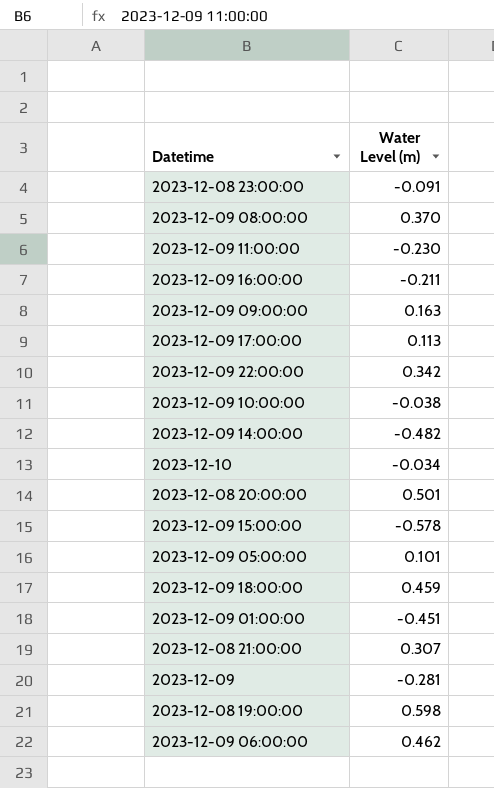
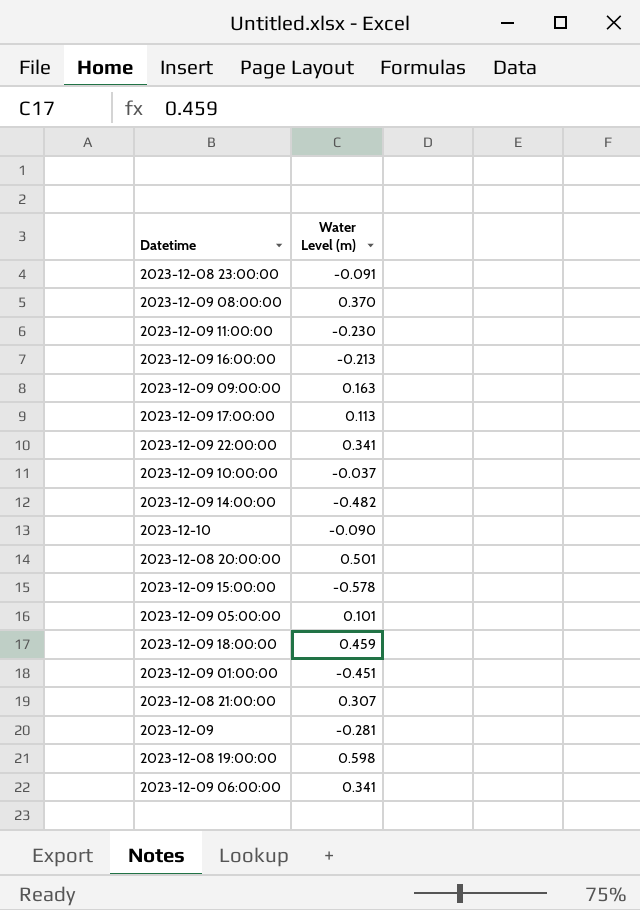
2023-12-09 16:00:00 | Water Level (m): -0.211 -> -0.213
2023-12-09 22:00:00 | Water Level (m): 0.342 -> 0.341
2023-12-09 10:00:00 | Water Level (m): -0.038 -> -0.037
2023-12-10 | Water Level (m): -0.034 -> -0.090
2023-12-09 06:00:00 | Water Level (m): 0.462 -> 0.341

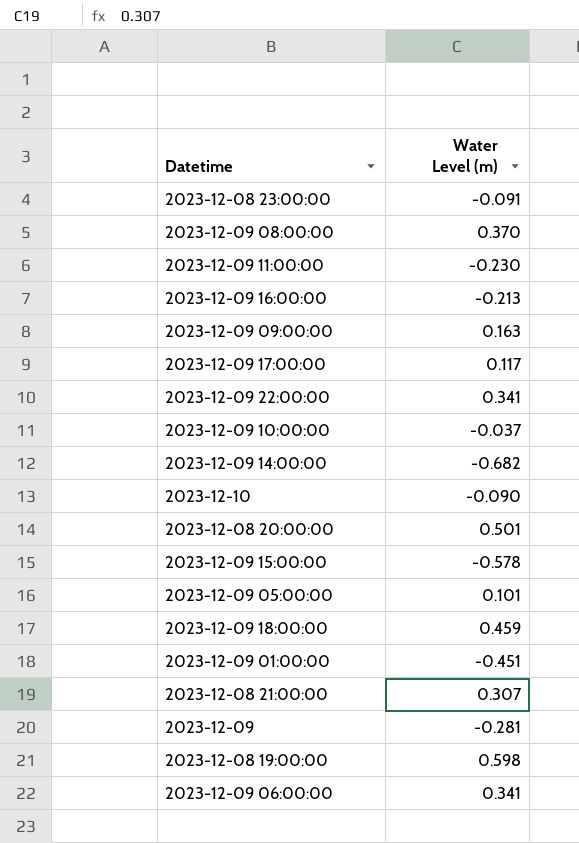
2023-12-09 17:00:00 | Water Level (m): 0.113 -> 0.117
2023-12-09 14:00:00 | Water Level (m): -0.482 -> -0.682

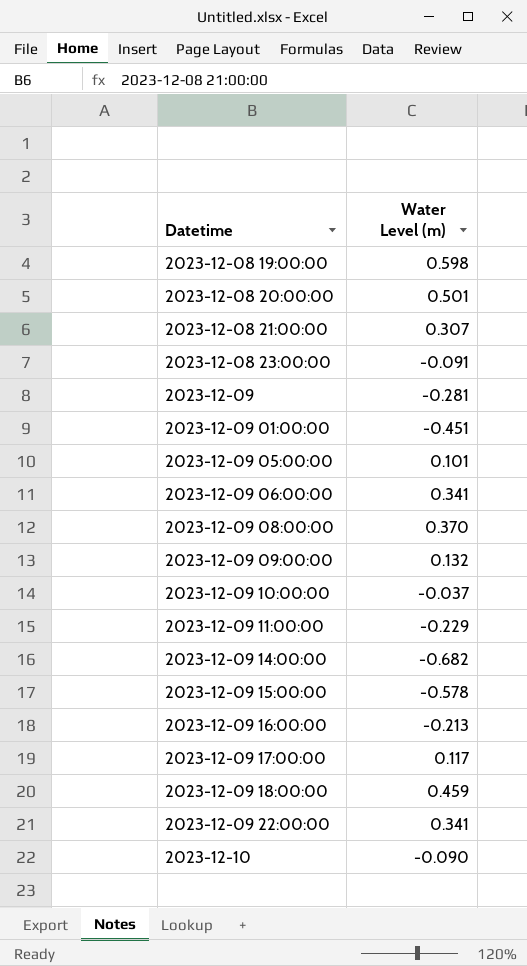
row order: none -> Datetime ascending
2023-12-09 09:00:00 | Water Level (m): 0.163 -> 0.132
2023-12-09 11:00:00 | Water Level (m): -0.230 -> -0.229

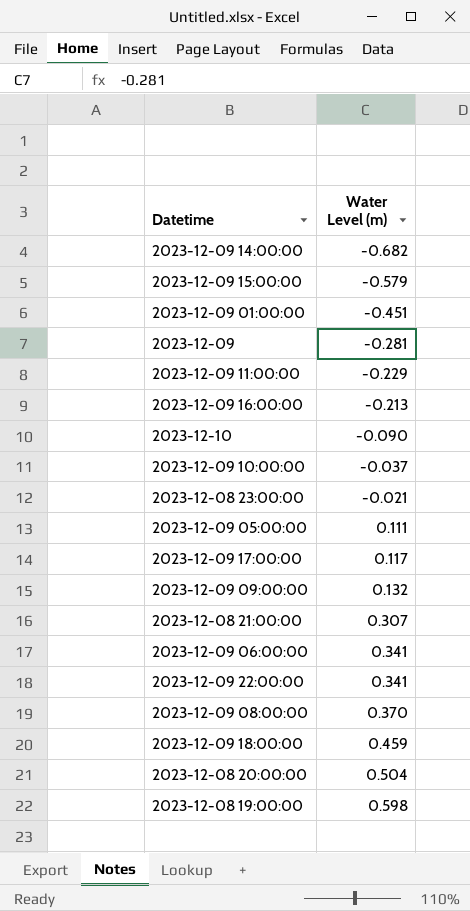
row order: Datetime ascending -> Water Level (m) ascending
2023-12-09 15:00:00 | Water Level (m): -0.578 -> -0.579
2023-12-08 23:00:00 | Water Level (m): -0.091 -> -0.021
2023-12-09 05:00:00 | Water Level (m): 0.101 -> 0.111
2023-12-08 20:00:00 | Water Level (m): 0.501 -> 0.504

